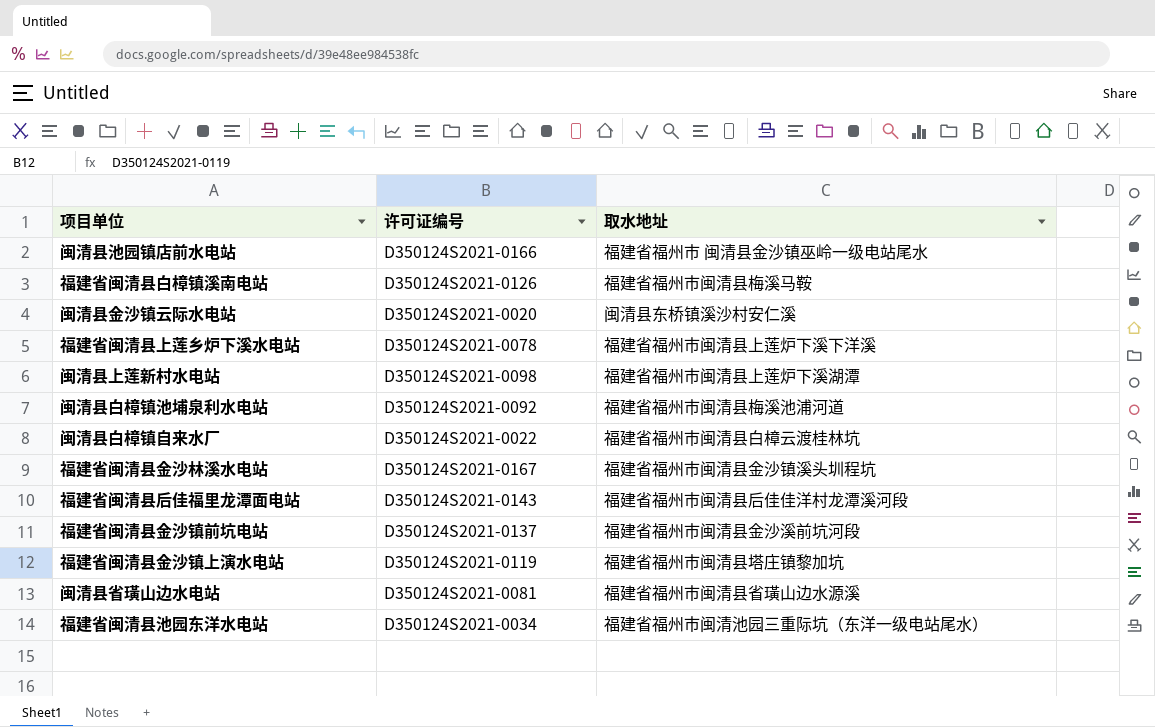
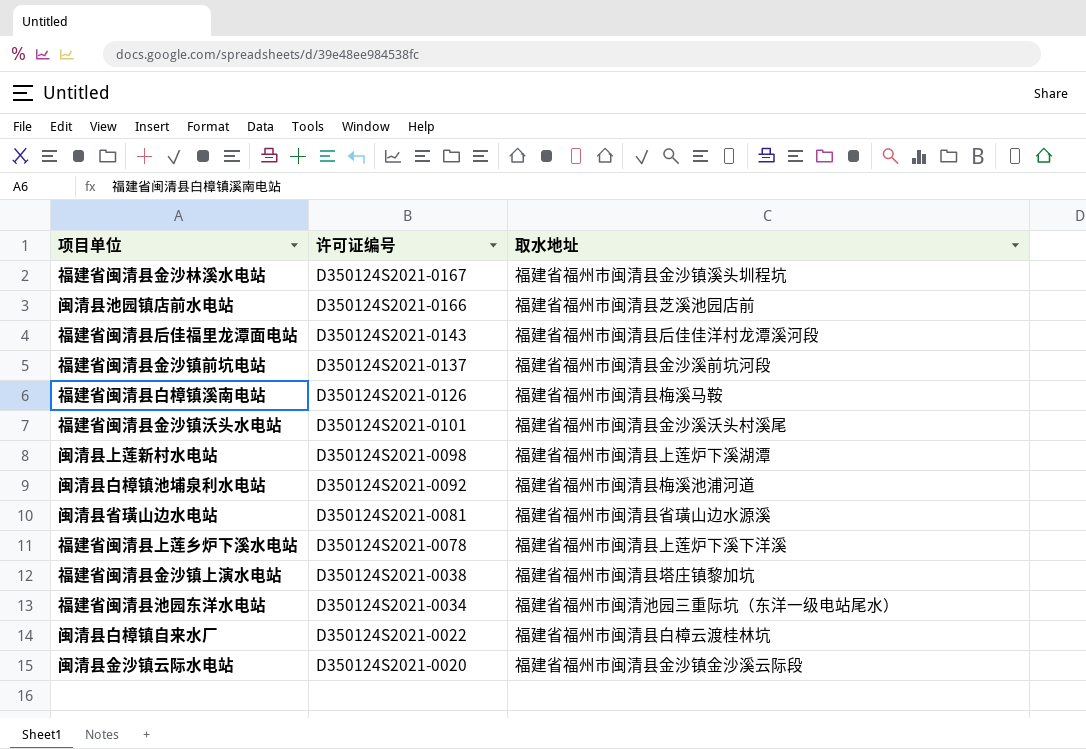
row order: none -> 许可证编号 descending
闽清县池园镇店前水电站 | 取水地址: 福建省福州市 闽清县金沙镇巫岭一级电站尾水 -> 福建省福州市闽清县芝溪池园店前
row 福建省闽清县金沙镇沃头水电站: none -> D350124S2021-0101 | 福建省福州市闽清县金沙溪沃头村溪尾
福建省闽清县金沙镇上演水电站 | 许可证编号: D350124S2021-0119 -> D350124S2021-0038
闽清县金沙镇云际水电站 | 取水地址: 闽清县东桥镇溪沙村安仁溪 -> 福建省福州市闽清县金沙镇金沙溪云际段

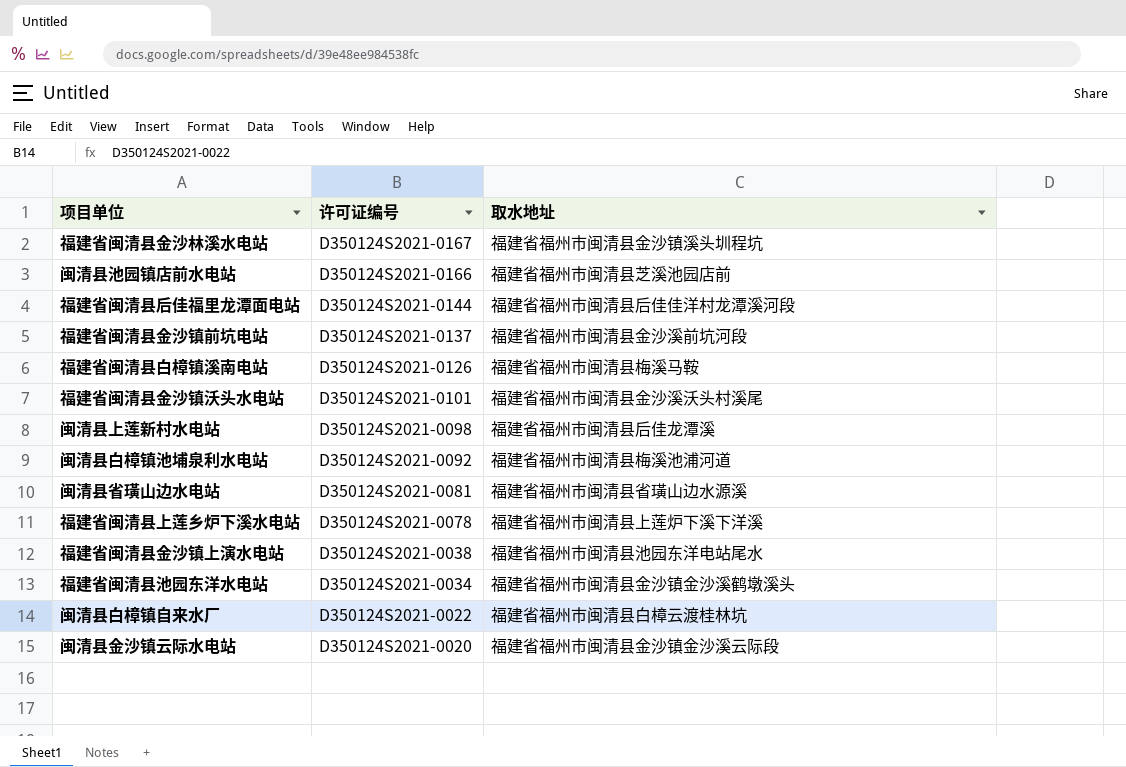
福建省闽清县后佳福里龙潭面电站 | 许可证编号: D350124S2021-0143 -> D350124S2021-0144
闽清县上莲新村水电站 | 取水地址: 福建省福州市闽清县上莲炉下溪湖潭 -> 福建省福州市闽清县后佳龙潭溪
福建省闽清县金沙镇上演水电站 | 取水地址: 福建省福州市闽清县塔庄镇黎加坑 -> 福建省福州市闽清县池园东洋电站尾水
福建省闽清县池园东洋水电站 | 取水地址: 福建省福州市闽清池园三重际坑（东洋一级电站尾水） -> 福建省福州市闽清县金沙镇金沙溪鹤墩溪头

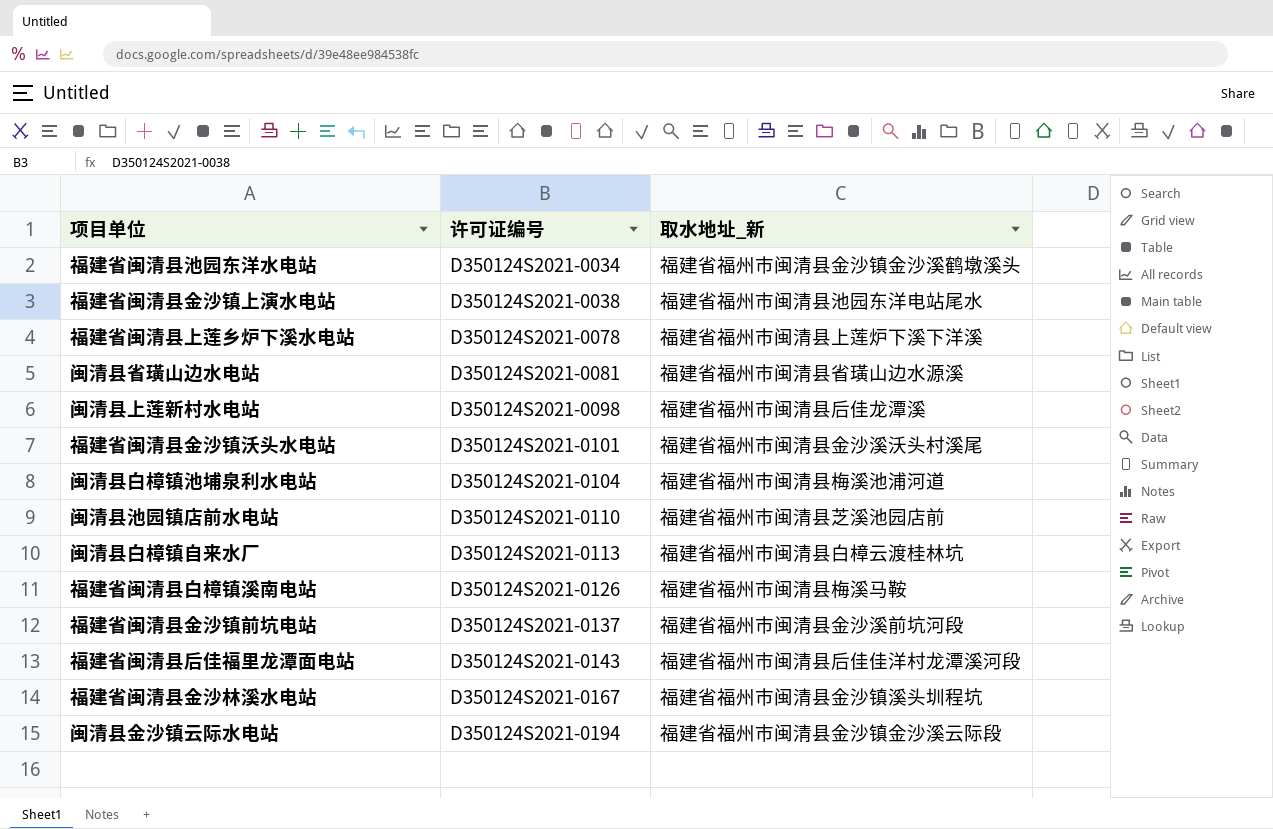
row order: 许可证编号 descending -> 许可证编号 ascending
column name: 取水地址 -> 取水地址_新
闽清县白樟镇池埔泉利水电站 | 许可证编号: D350124S2021-0092 -> D350124S2021-0104
闽清县池园镇店前水电站 | 许可证编号: D350124S2021-0166 -> D350124S2021-0110
闽清县白樟镇自来水厂 | 许可证编号: D350124S2021-0022 -> D350124S2021-0113
福建省闽清县后佳福里龙潭面电站 | 许可证编号: D350124S2021-0144 -> D350124S2021-0143
闽清县金沙镇云际水电站 | 许可证编号: D350124S2021-0020 -> D350124S2021-0194

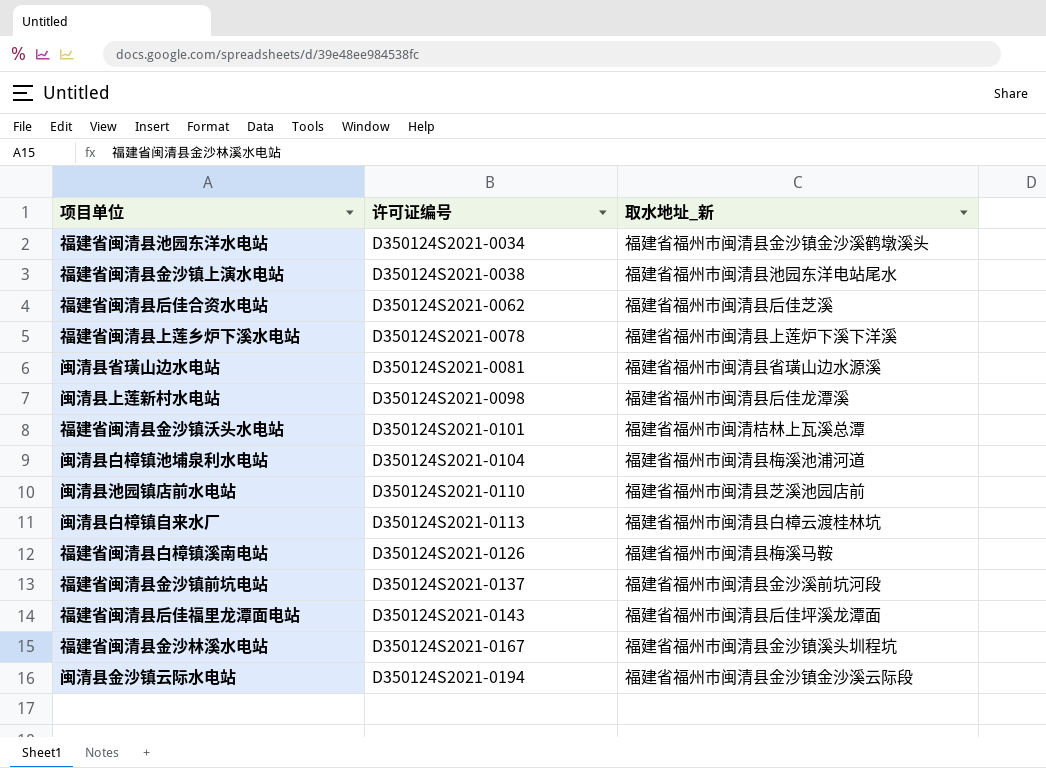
row 福建省闽清县后佳合资水电站: none -> D350124S2021-0062 | 福建省福州市闽清县后佳芝溪
福建省闽清县金沙镇沃头水电站 | 取水地址_新: 福建省福州市闽清县金沙溪沃头村溪尾 -> 福建省福州市闽清桔林上瓦溪总潭
福建省闽清县后佳福里龙潭面电站 | 取水地址_新: 福建省福州市闽清县后佳佳洋村龙潭溪河段 -> 福建省福州市闽清县后佳坪溪龙潭面

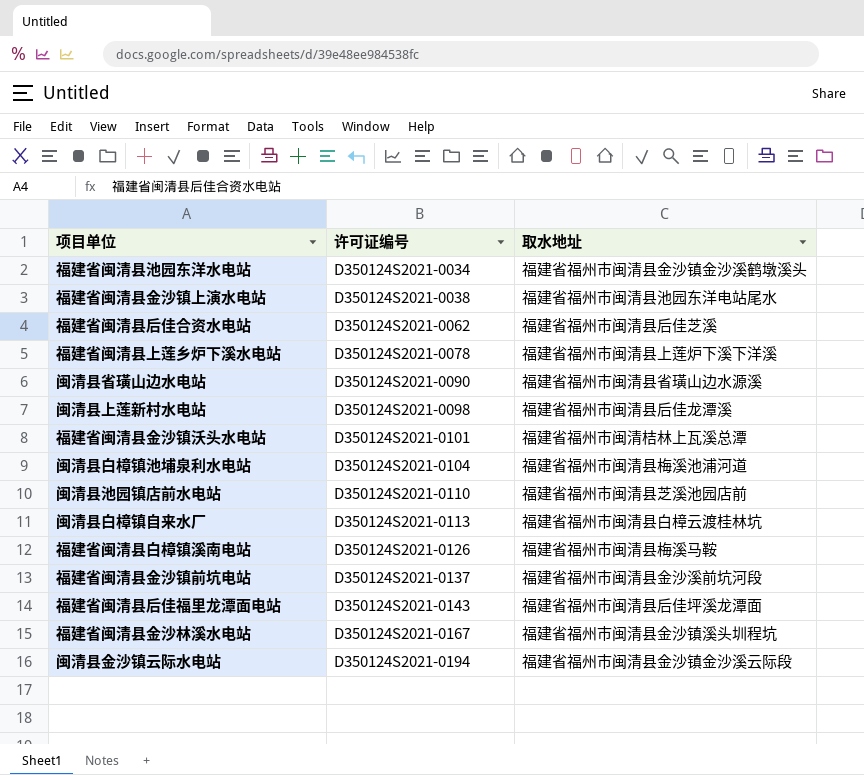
column name: 取水地址_新 -> 取水地址
闽清县省璜山边水电站 | 许可证编号: D350124S2021-0081 -> D350124S2021-0090

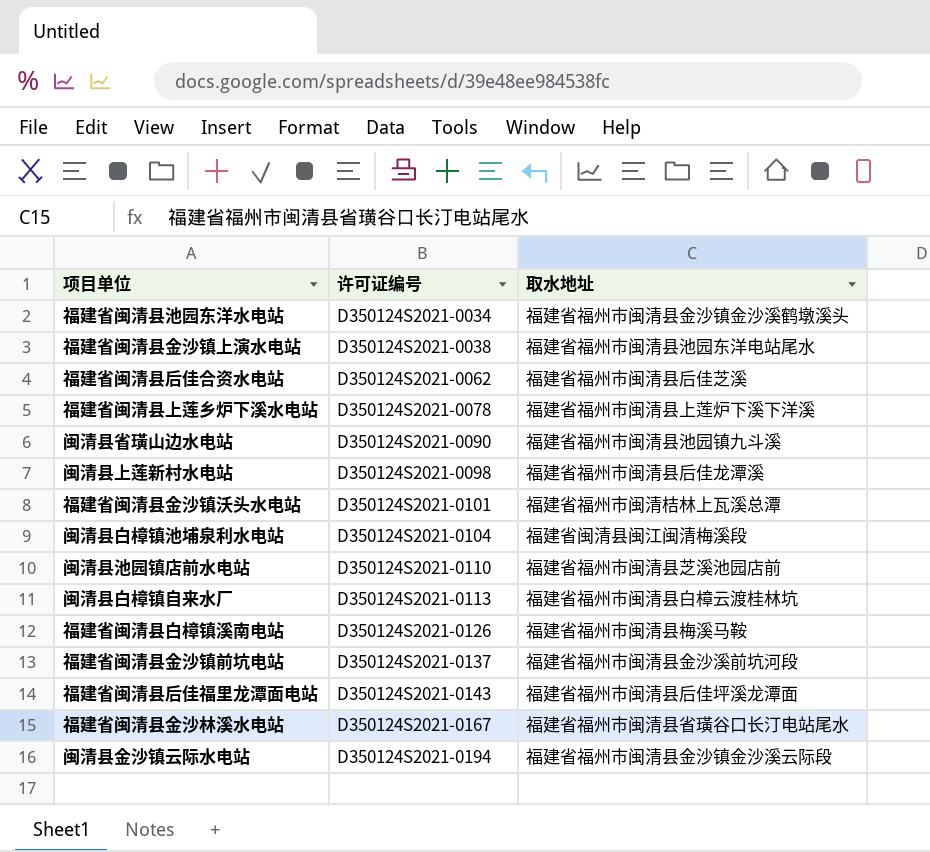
闽清县省璜山边水电站 | 取水地址: 福建省福州市闽清县省璜山边水源溪 -> 福建省福州市闽清县池园镇九斗溪
闽清县白樟镇池埔泉利水电站 | 取水地址: 福建省福州市闽清县梅溪池浦河道 -> 福建省闽清县闽江闽清梅溪段
福建省闽清县金沙林溪水电站 | 取水地址: 福建省福州市闽清县金沙镇溪头圳程坑 -> 福建省福州市闽清县省璜谷口长汀电站尾水

